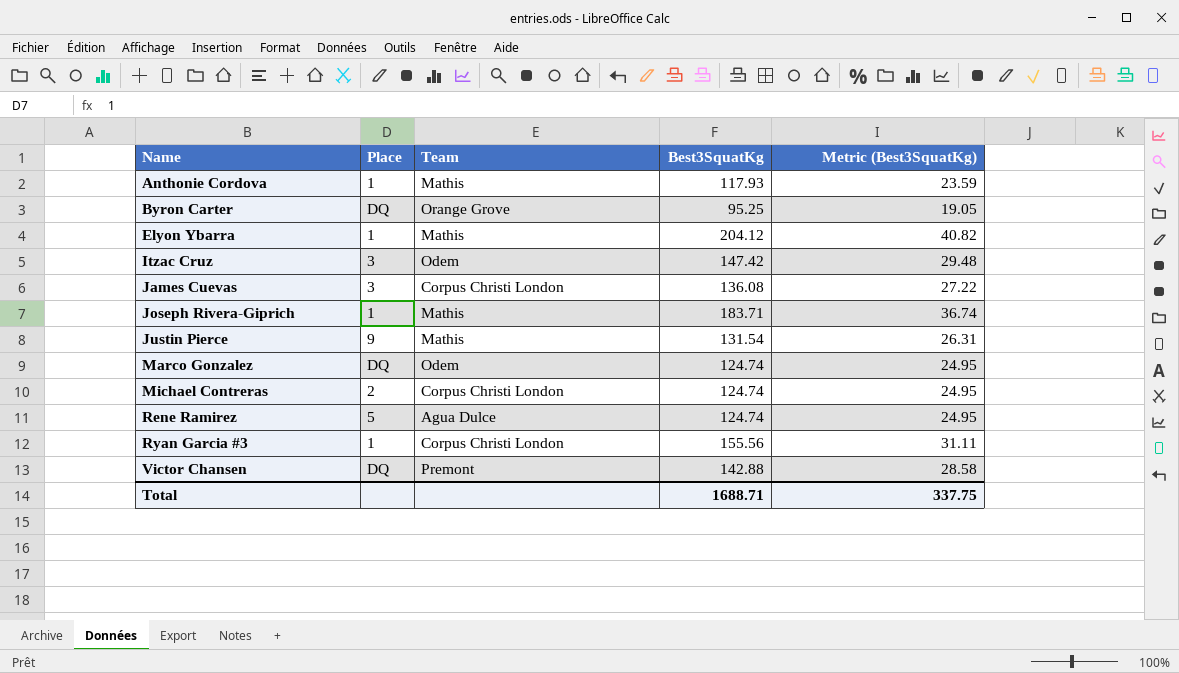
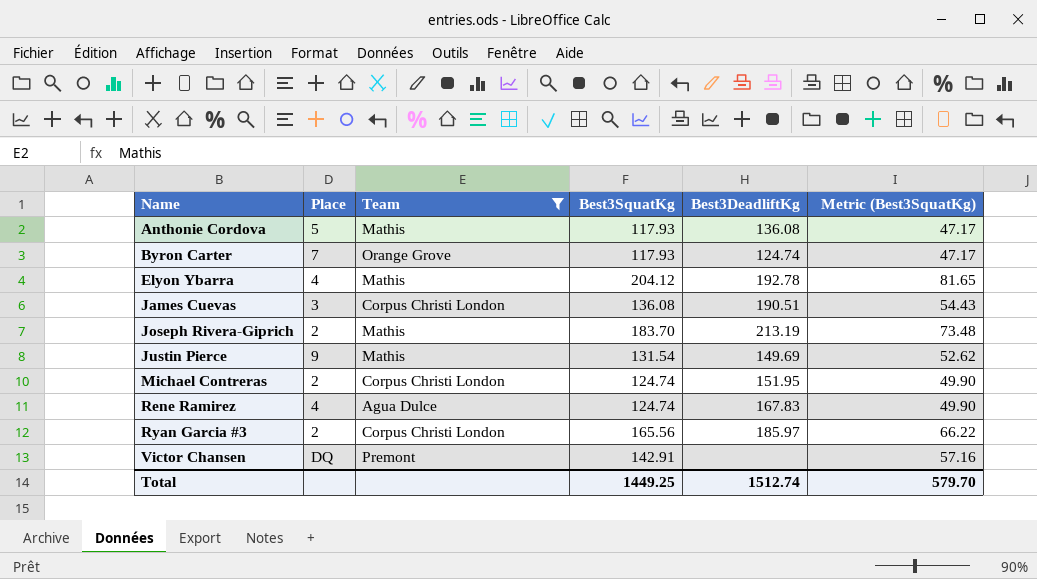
filter: none -> Team != Odem
column Best3DeadliftKg | position: none -> 5
column Metric (Best3SquatKg) | formula: [Best3SquatKg] * 0.2 -> [Best3SquatKg] * 0.4
Anthonie Cordova | Place: 1 -> 5
Byron Carter | Place: DQ -> 7
Byron Carter | Best3SquatKg: 95.25 -> 117.93
Elyon Ybarra | Place: 1 -> 4
Joseph Rivera-Giprich | Place: 1 -> 2
Joseph Rivera-Giprich | Best3SquatKg: 183.71 -> 183.70
Rene Ramirez | Place: 5 -> 4
Ryan Garcia #3 | Place: 1 -> 2
Ryan Garcia #3 | Best3SquatKg: 155.56 -> 165.56
Victor Chansen | Best3SquatKg: 142.88 -> 142.91
Total | Best3SquatKg: 1688.71 -> 1449.25
Total | Metric (Best3SquatKg): 337.75 -> 579.70

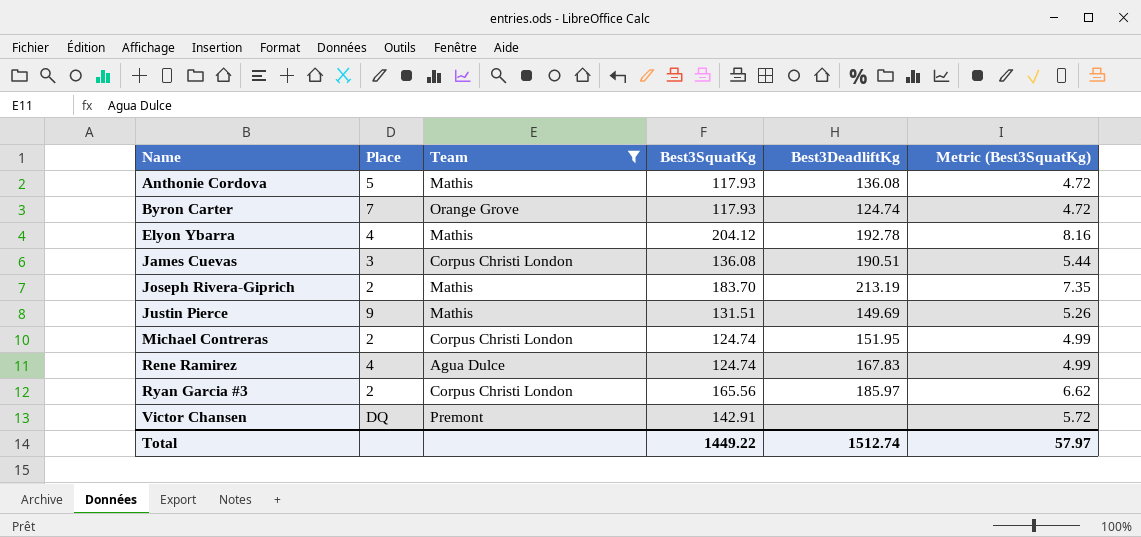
column Metric (Best3SquatKg) | formula: [Best3SquatKg] * 0.4 -> [Best3SquatKg] * 0.04
Justin Pierce | Best3SquatKg: 131.54 -> 131.51
Total | Best3SquatKg: 1449.25 -> 1449.22
Total | Metric (Best3SquatKg): 579.70 -> 57.97

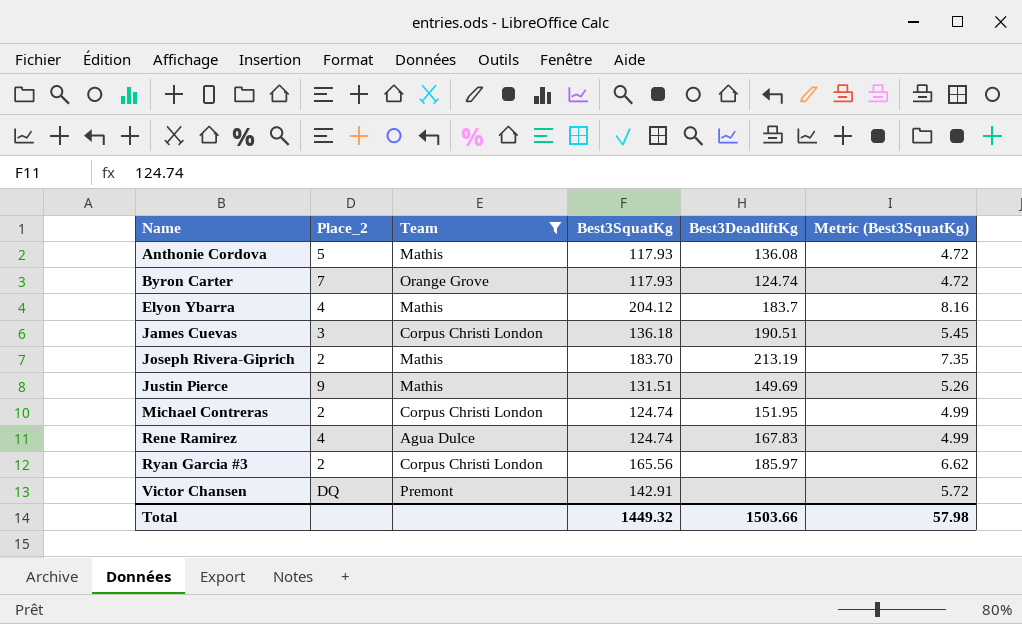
column name: Place -> Place_2
Elyon Ybarra | Best3DeadliftKg: 192.78 -> 183.7
James Cuevas | Best3SquatKg: 136.08 -> 136.18
James Cuevas | Metric (Best3SquatKg): 5.44 -> 5.45
Total | Best3SquatKg: 1449.22 -> 1449.32
Total | Best3DeadliftKg: 1512.74 -> 1503.66
Total | Metric (Best3SquatKg): 57.97 -> 57.98

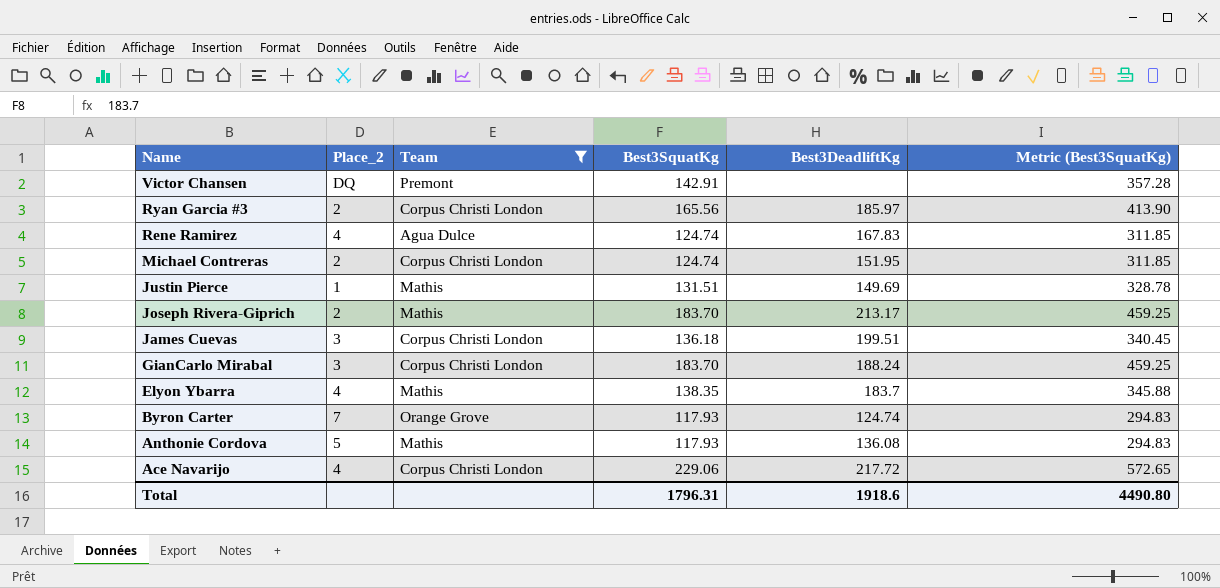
row order: Name ascending -> Name descending
column Metric (Best3SquatKg) | formula: [Best3SquatKg] * 0.04 -> [Best3SquatKg] * 2.5
Justin Pierce | Place_2: 9 -> 1
Joseph Rivera-Giprich | Best3DeadliftKg: 213.19 -> 213.17
James Cuevas | Best3DeadliftKg: 190.51 -> 199.51
row GianCarlo Mirabal: none -> 3 | Corpus Christi London | 183.70 | 188.24 | 459.25
Elyon Ybarra | Best3SquatKg: 204.12 -> 138.35
row Ace Navarijo: none -> 4 | Corpus Christi London | 229.06 | 217.72 | 572.65
Total | Best3SquatKg: 1449.32 -> 1796.31
Total | Best3DeadliftKg: 1503.66 -> 1918.6
Total | Metric (Best3SquatKg): 57.98 -> 4490.80

